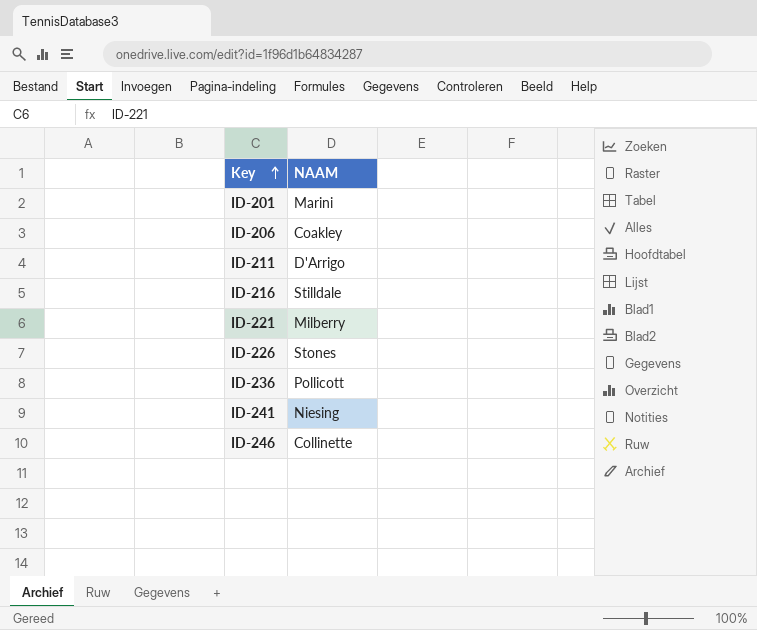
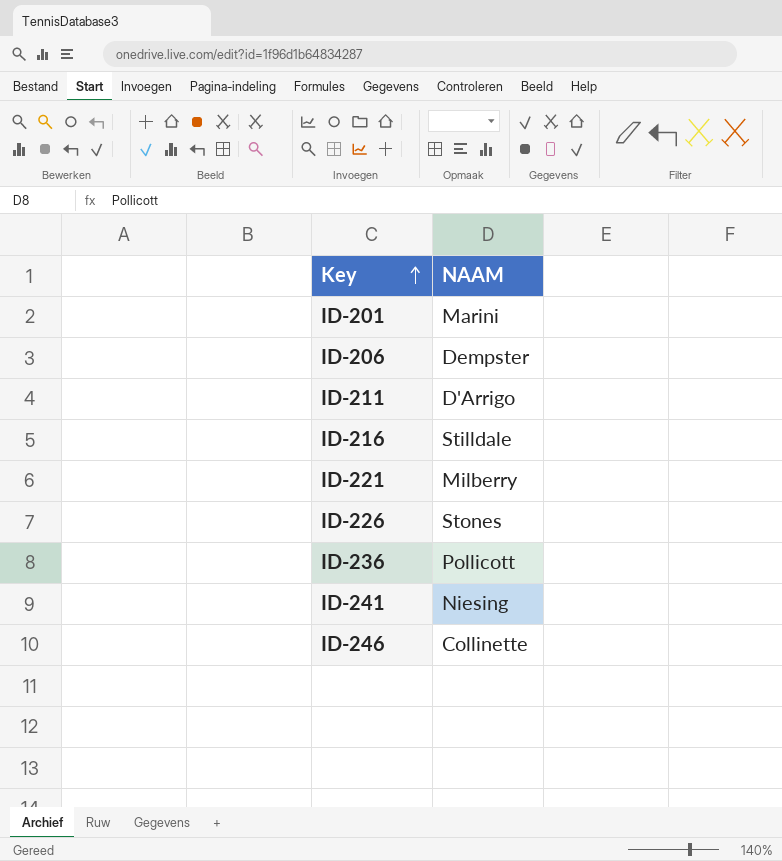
ID-206 | NAAM: Coakley -> Dempster

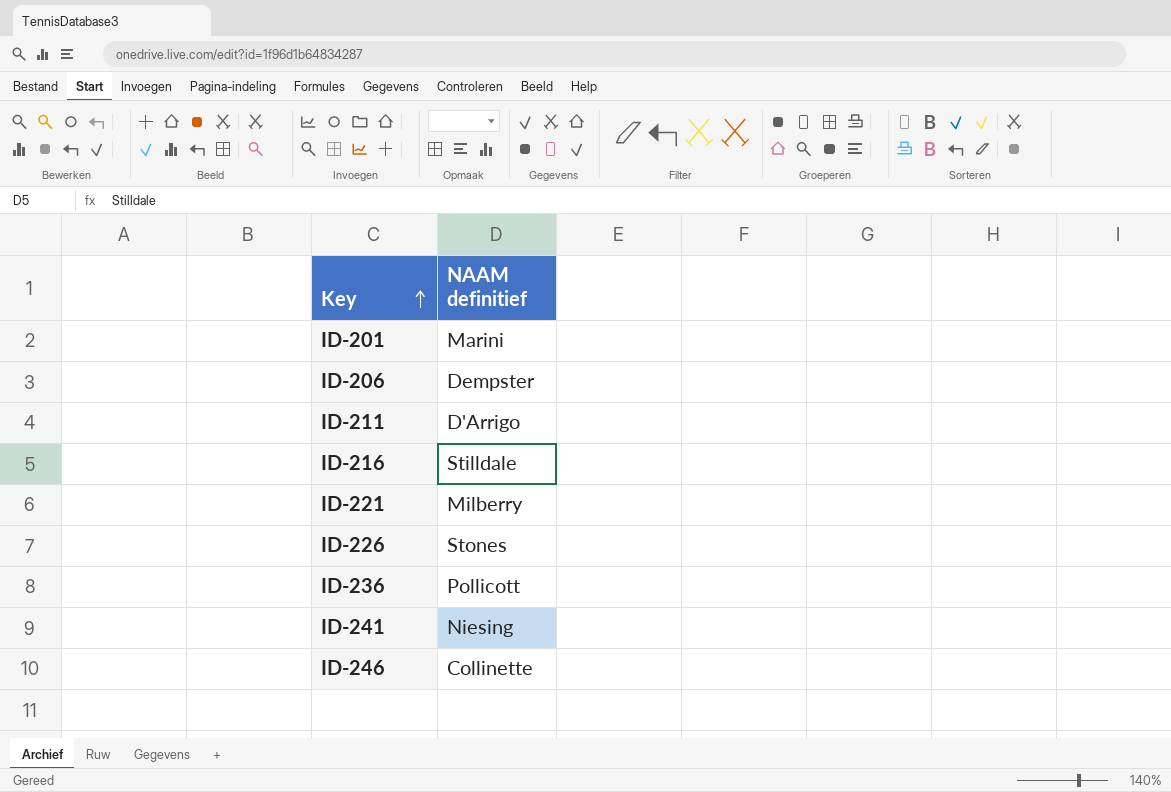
column name: NAAM -> NAAM definitief

